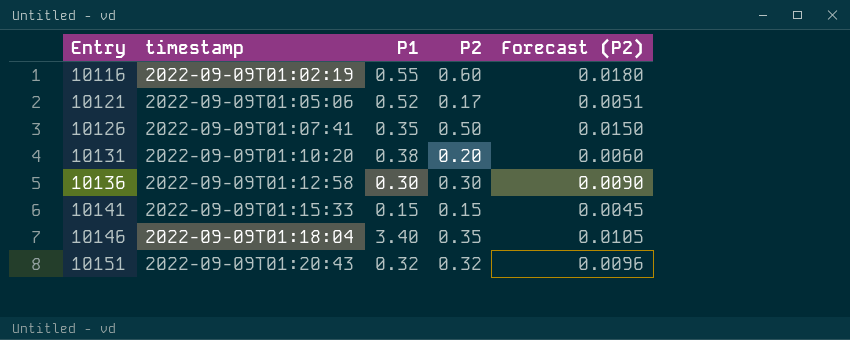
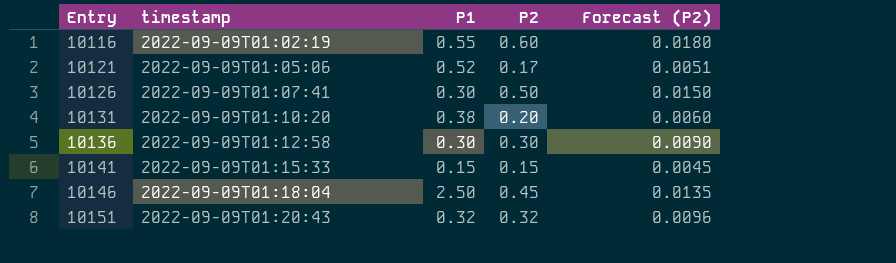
10126 | P1: 0.35 -> 0.30
10146 | P1: 3.40 -> 2.50
10146 | P2: 0.35 -> 0.45
10146 | Forecast (P2): 0.0105 -> 0.0135

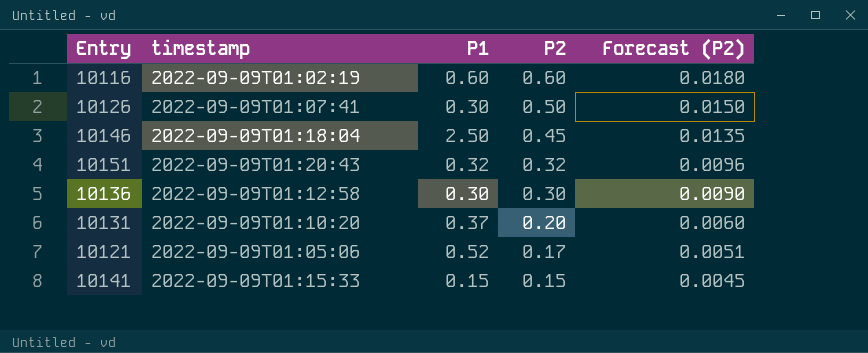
row order: Entry ascending -> P2 descending
10116 | P1: 0.55 -> 0.60
10131 | P1: 0.38 -> 0.37

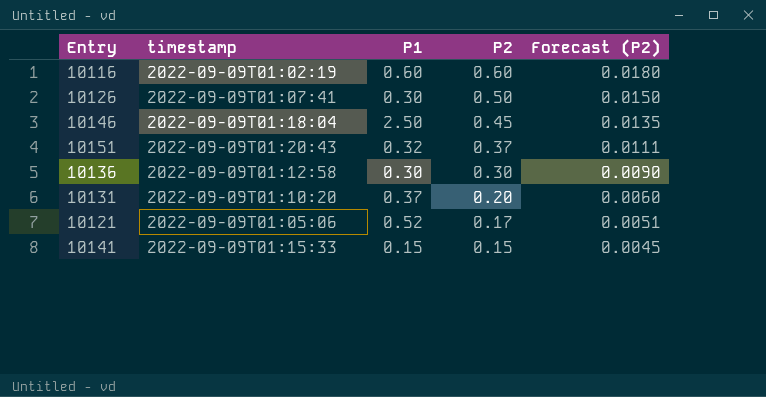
10151 | P2: 0.32 -> 0.37
10151 | Forecast (P2): 0.0096 -> 0.0111

